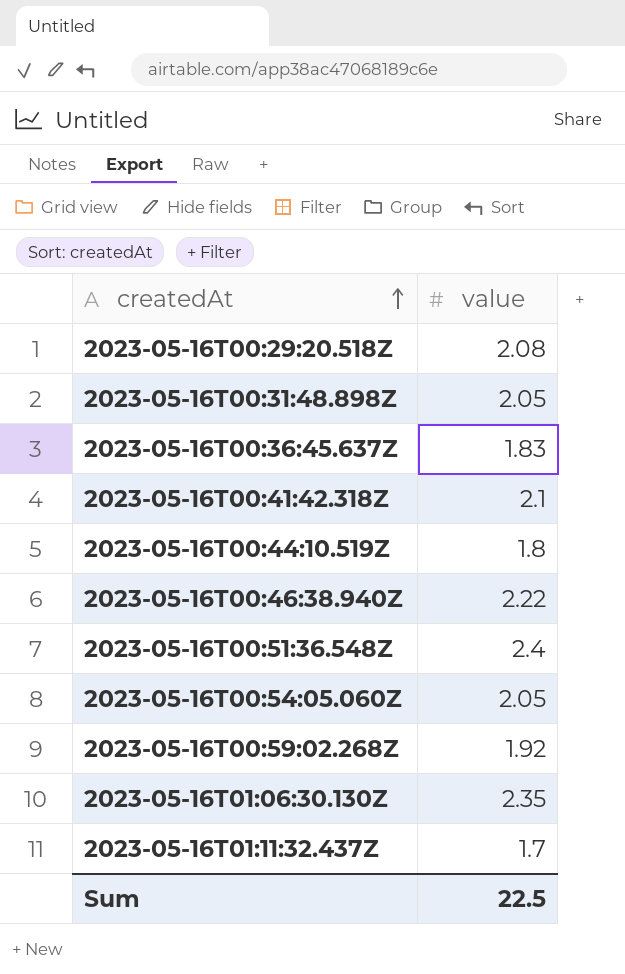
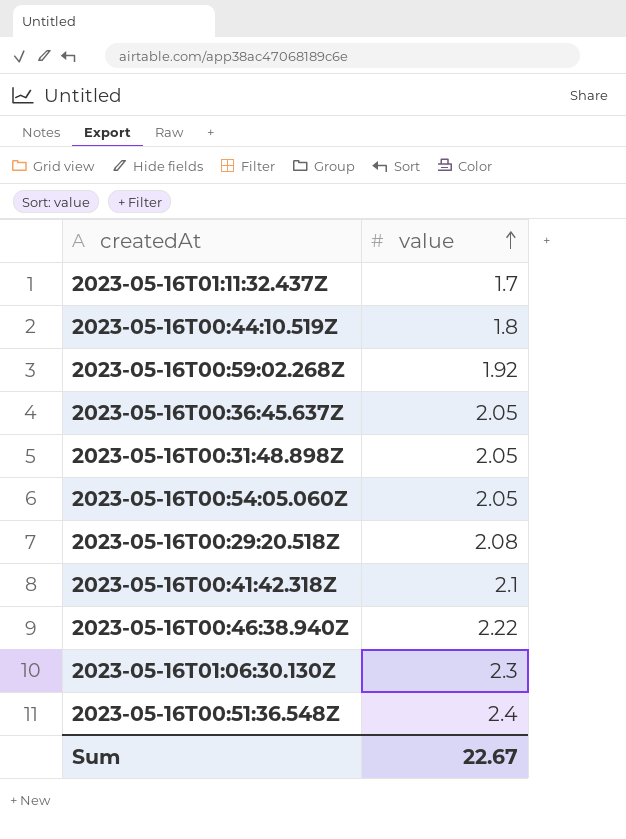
row order: createdAt ascending -> value ascending
2023-05-16T00:36:45.637Z | value: 1.83 -> 2.05
2023-05-16T01:06:30.130Z | value: 2.35 -> 2.3
Sum | value: 22.5 -> 22.67

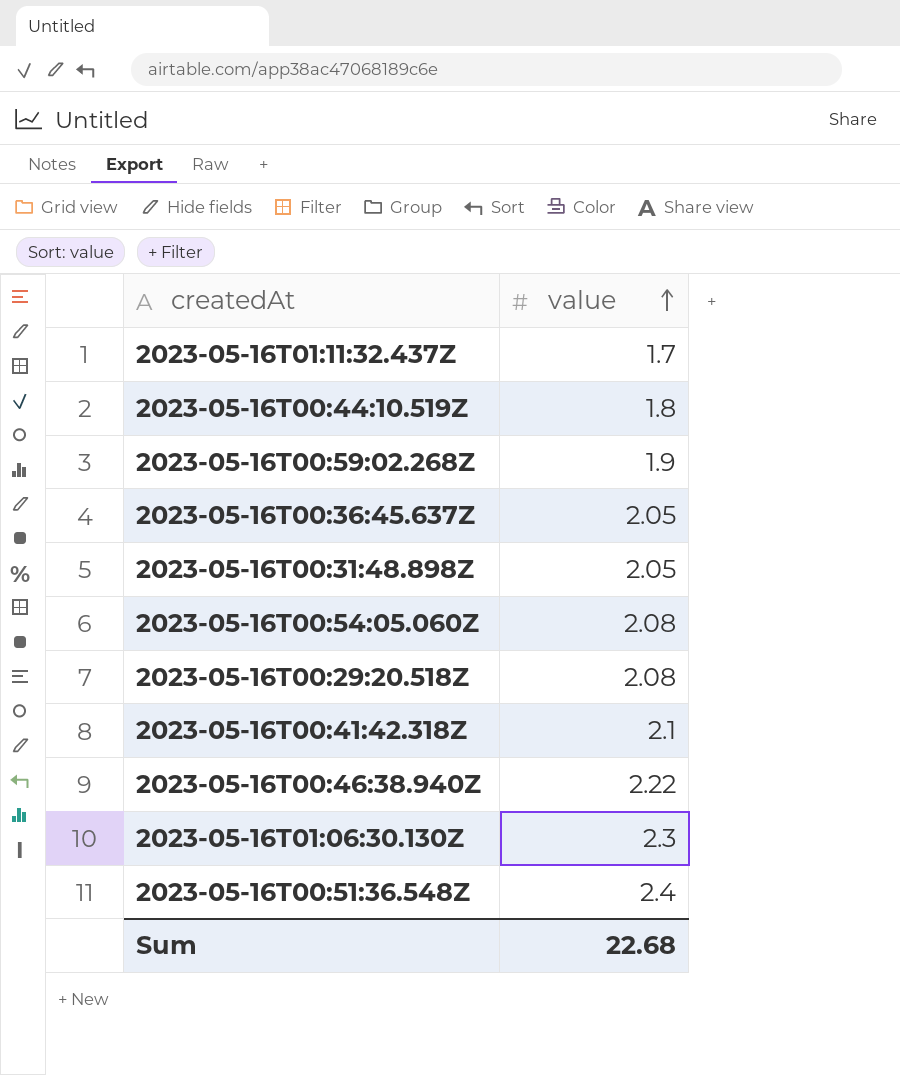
2023-05-16T00:59:02.268Z | value: 1.92 -> 1.9
2023-05-16T00:54:05.060Z | value: 2.05 -> 2.08
Sum | value: 22.67 -> 22.68

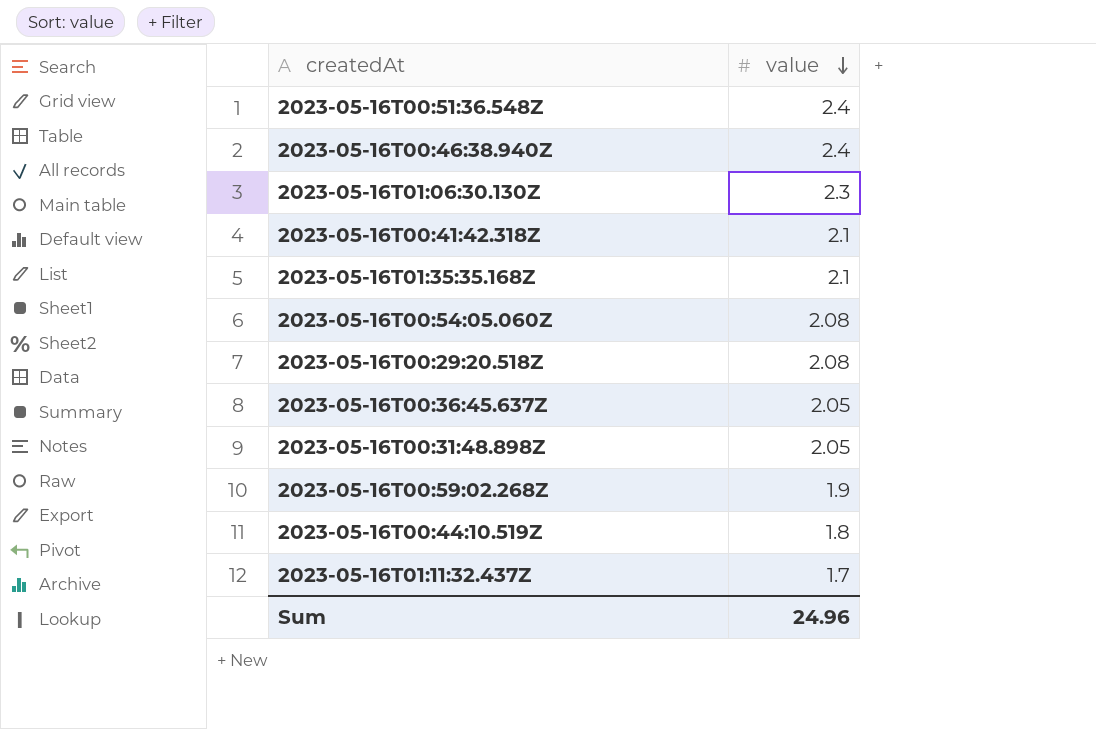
row order: value ascending -> value descending
2023-05-16T00:46:38.940Z | value: 2.22 -> 2.4
row 2023-05-16T01:35:35.168Z: none -> 2.1
Sum | value: 22.68 -> 24.96

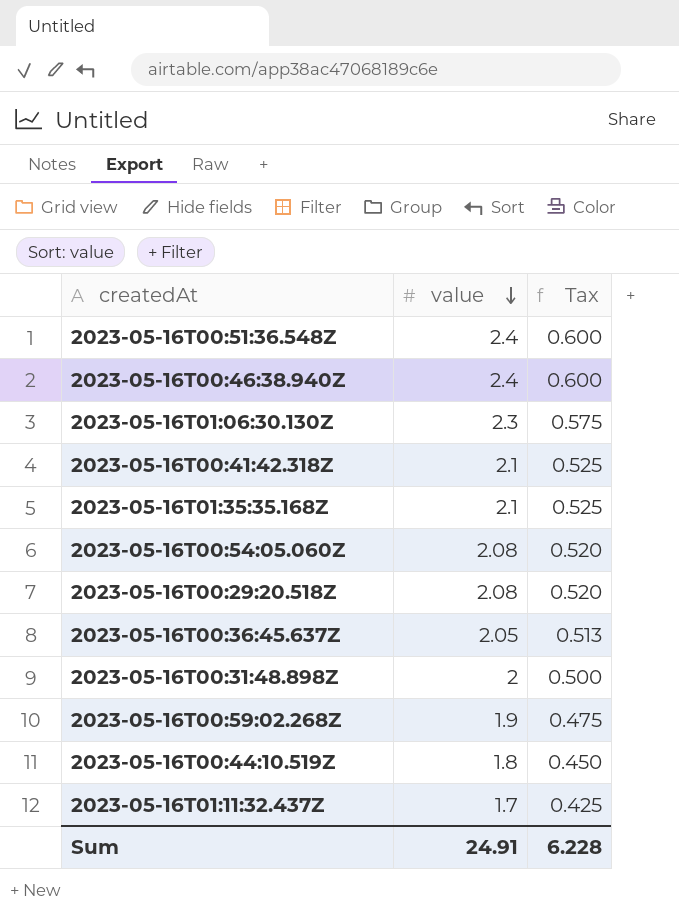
column Tax | formula: none -> [value] * 0.25
2023-05-16T00:31:48.898Z | value: 2.05 -> 2
Sum | value: 24.96 -> 24.91

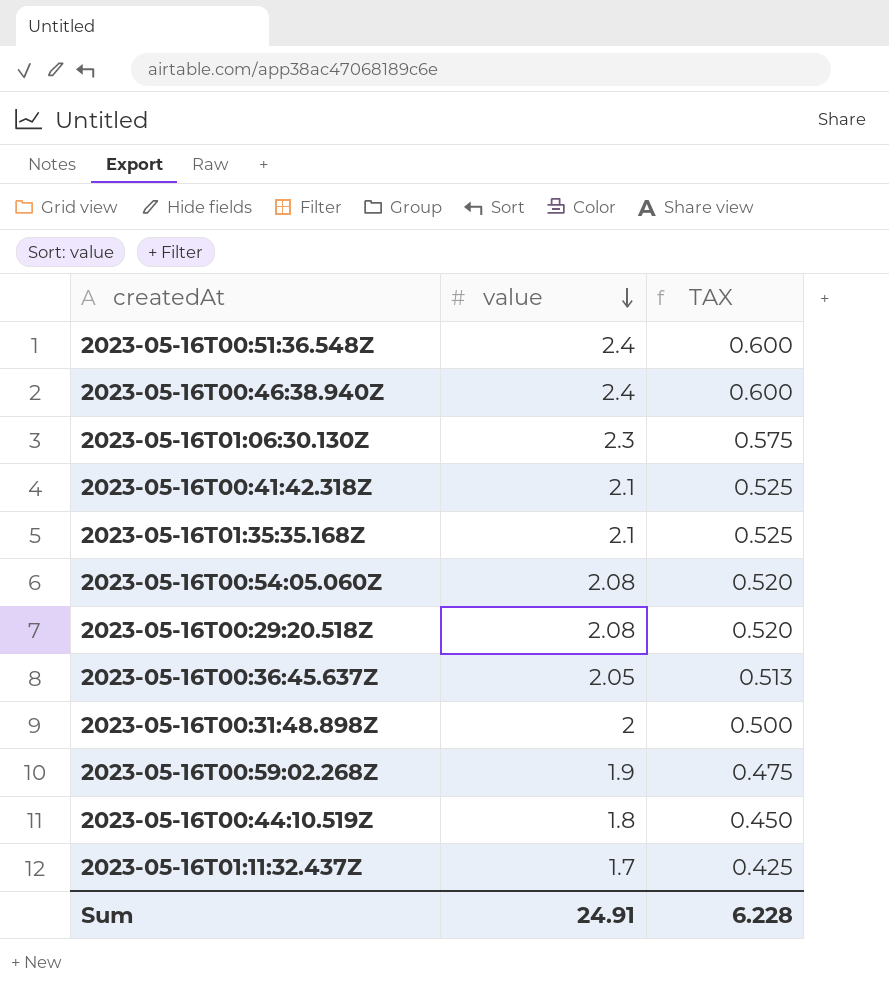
column name: Tax -> TAX

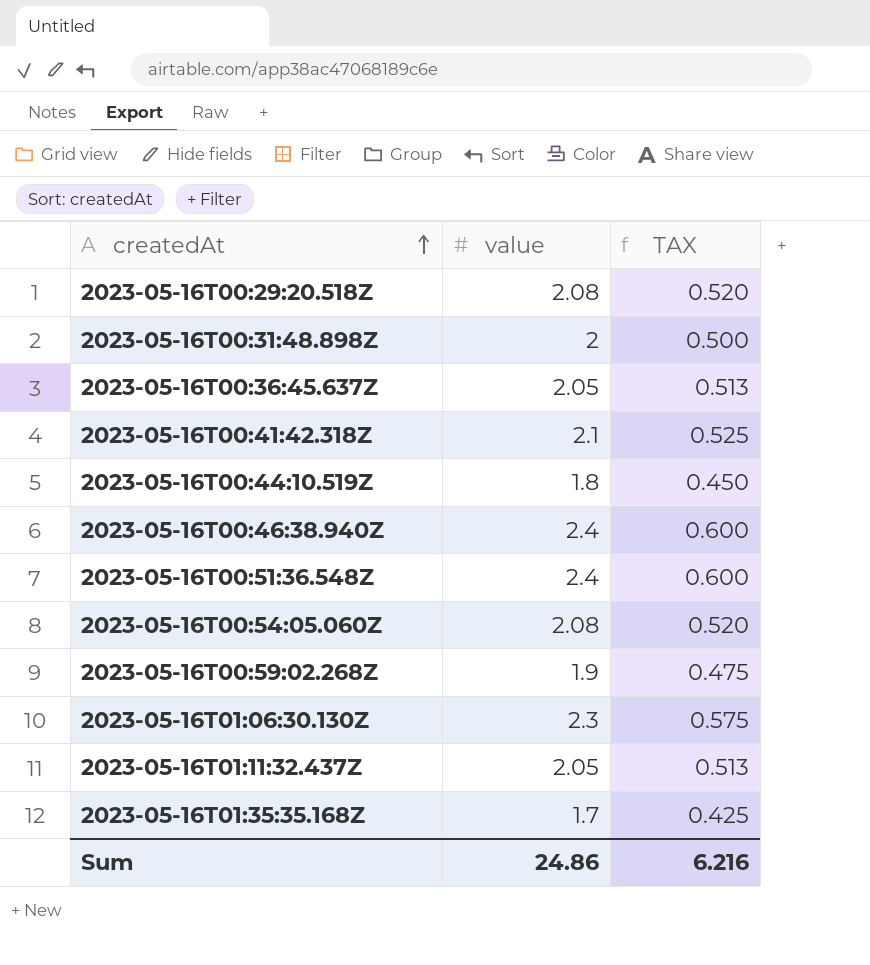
row order: value descending -> createdAt ascending
2023-05-16T01:11:32.437Z | value: 1.7 -> 2.05
2023-05-16T01:11:32.437Z | TAX: 0.425 -> 0.513
2023-05-16T01:35:35.168Z | value: 2.1 -> 1.7
2023-05-16T01:35:35.168Z | TAX: 0.525 -> 0.425
Sum | value: 24.91 -> 24.86
Sum | TAX: 6.228 -> 6.216

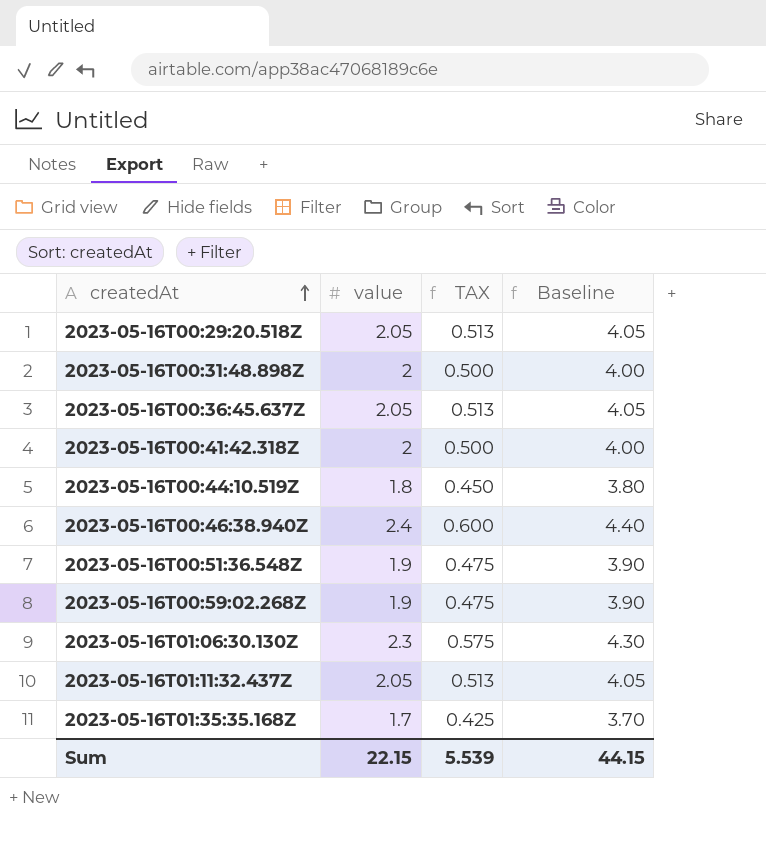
column Baseline | formula: none -> [value] + 2
row 2023-05-16T00:54:05.060Z: 2.08 | 0.520 -> none
2023-05-16T00:29:20.518Z | value: 2.08 -> 2.05
2023-05-16T00:29:20.518Z | TAX: 0.520 -> 0.513
2023-05-16T00:41:42.318Z | value: 2.1 -> 2
2023-05-16T00:41:42.318Z | TAX: 0.525 -> 0.500
2023-05-16T00:51:36.548Z | value: 2.4 -> 1.9
2023-05-16T00:51:36.548Z | TAX: 0.600 -> 0.475
Sum | value: 24.86 -> 22.15
Sum | TAX: 6.216 -> 5.539

